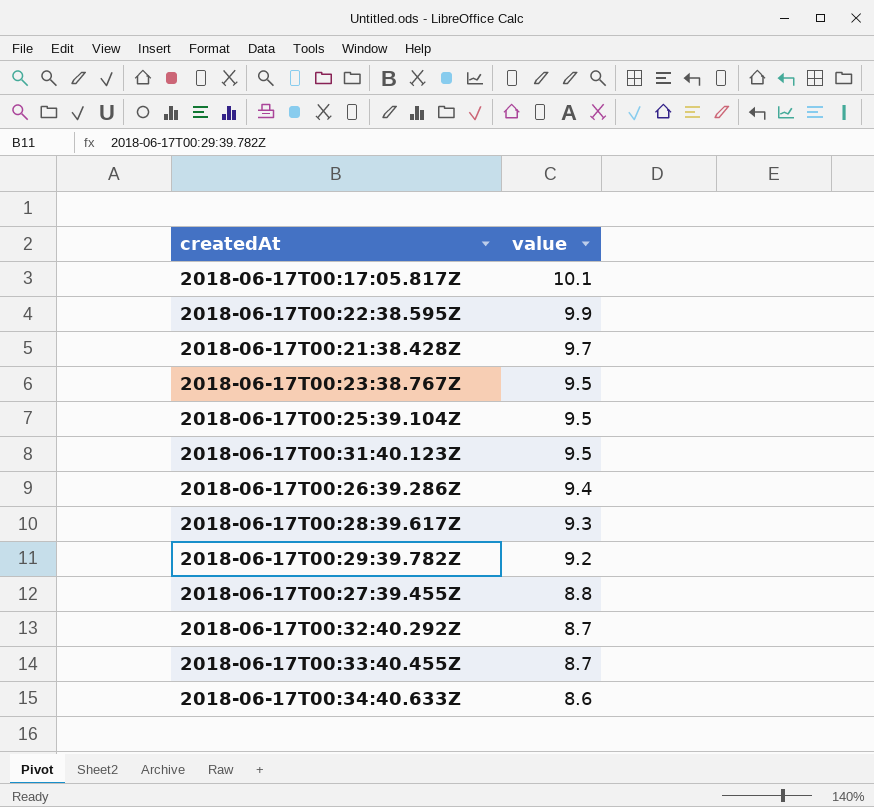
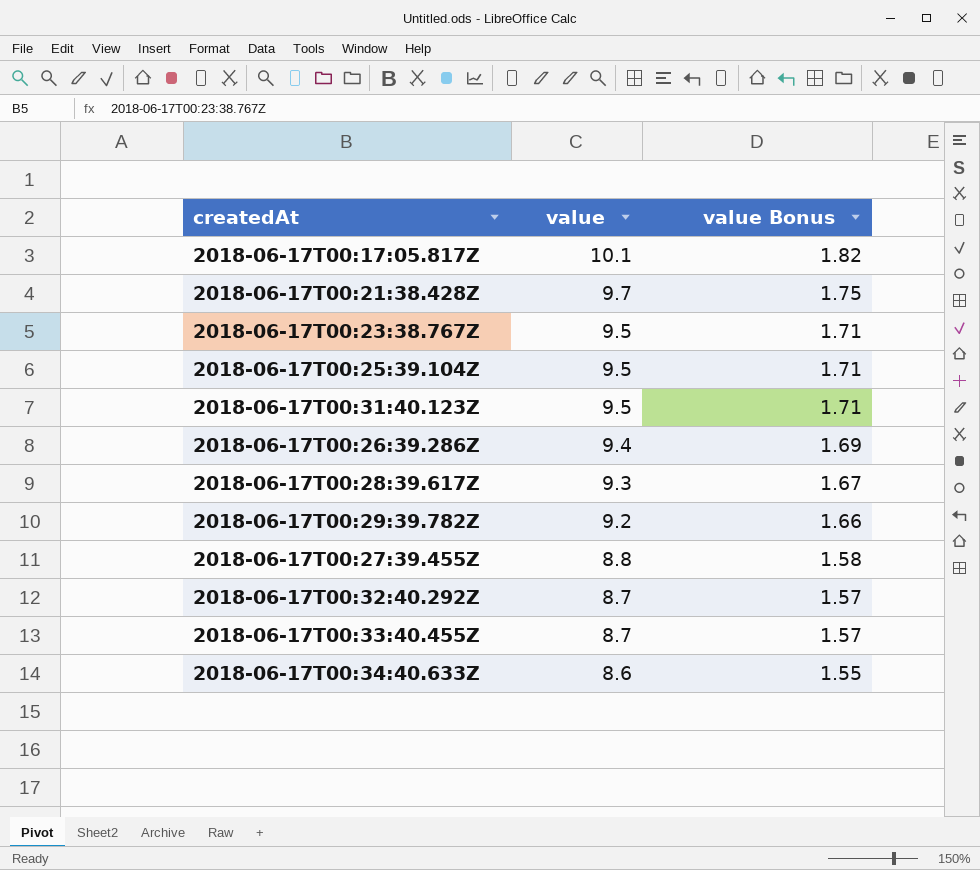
column value Bonus | formula: none -> [value] * 0.18
row 2018-06-17T00:22:38.595Z: 9.9 -> none

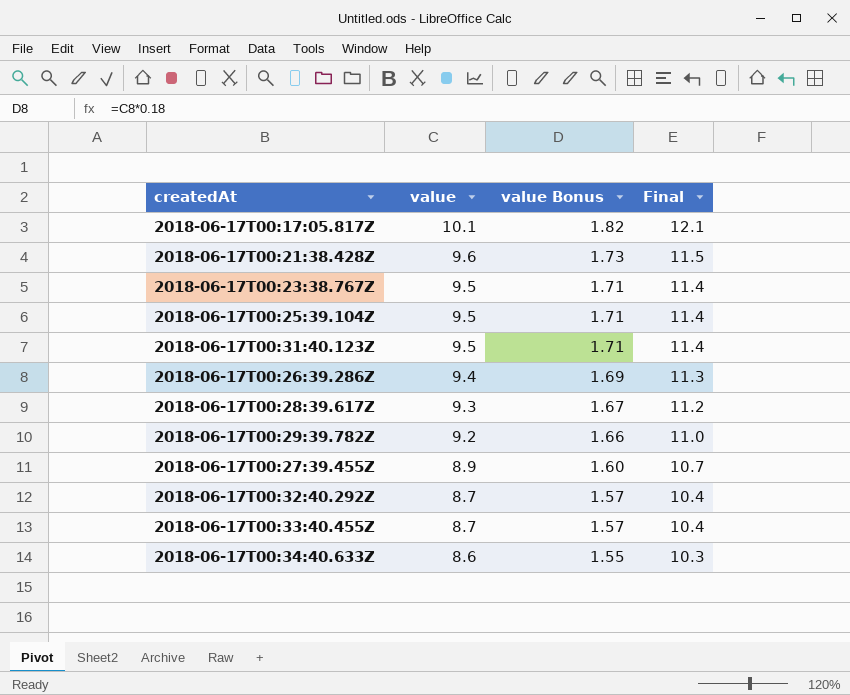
column Final | formula: none -> [value] * 1.2
2018-06-17T00:21:38.428Z | value: 9.7 -> 9.6
2018-06-17T00:21:38.428Z | value Bonus: 1.75 -> 1.73
2018-06-17T00:27:39.455Z | value: 8.8 -> 8.9
2018-06-17T00:27:39.455Z | value Bonus: 1.58 -> 1.60

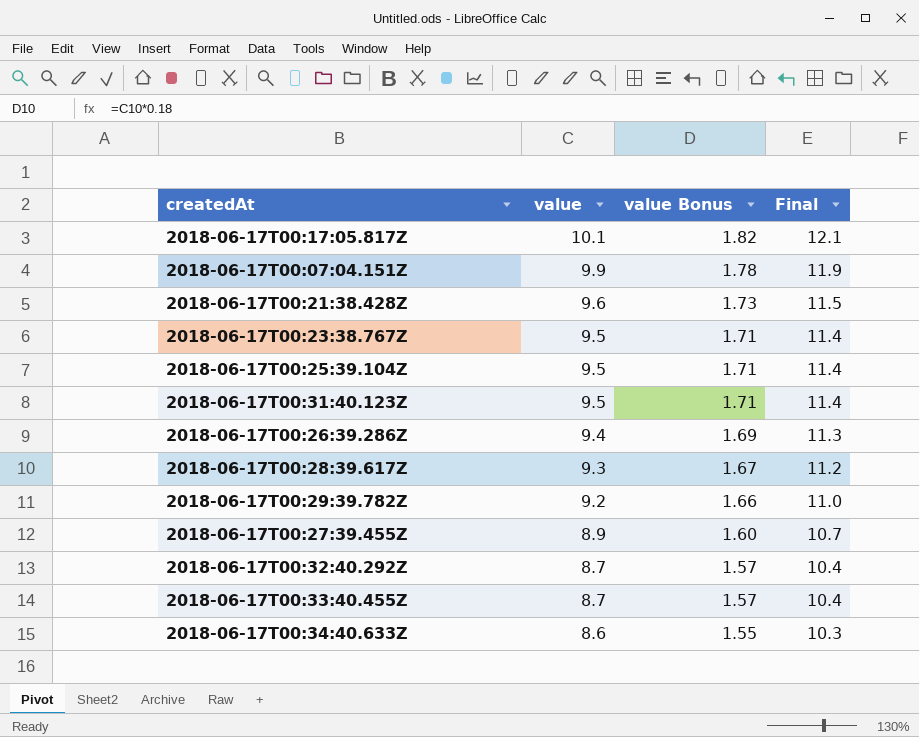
row 2018-06-17T00:07:04.151Z: none -> 9.9 | 1.78 | 11.9

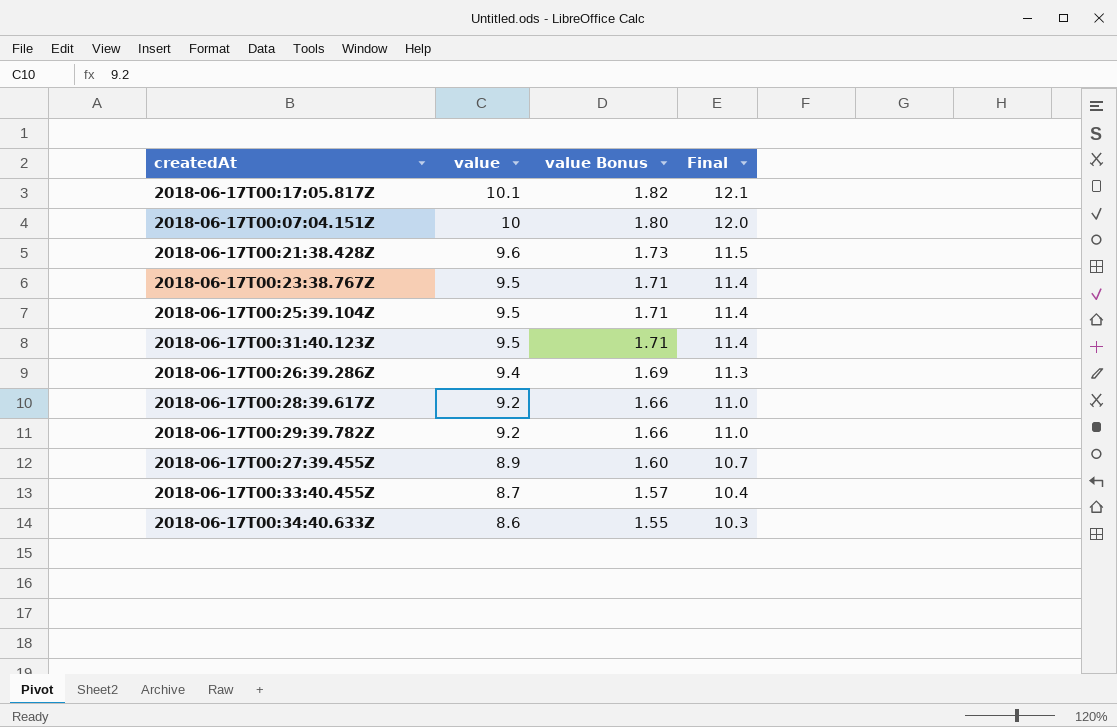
row 2018-06-17T00:32:40.292Z: 8.7 | 1.57 | 10.4 -> none
2018-06-17T00:07:04.151Z | value: 9.9 -> 10
2018-06-17T00:07:04.151Z | value Bonus: 1.78 -> 1.80
2018-06-17T00:07:04.151Z | Final: 11.9 -> 12.0
2018-06-17T00:28:39.617Z | value: 9.3 -> 9.2
2018-06-17T00:28:39.617Z | value Bonus: 1.67 -> 1.66
2018-06-17T00:28:39.617Z | Final: 11.2 -> 11.0

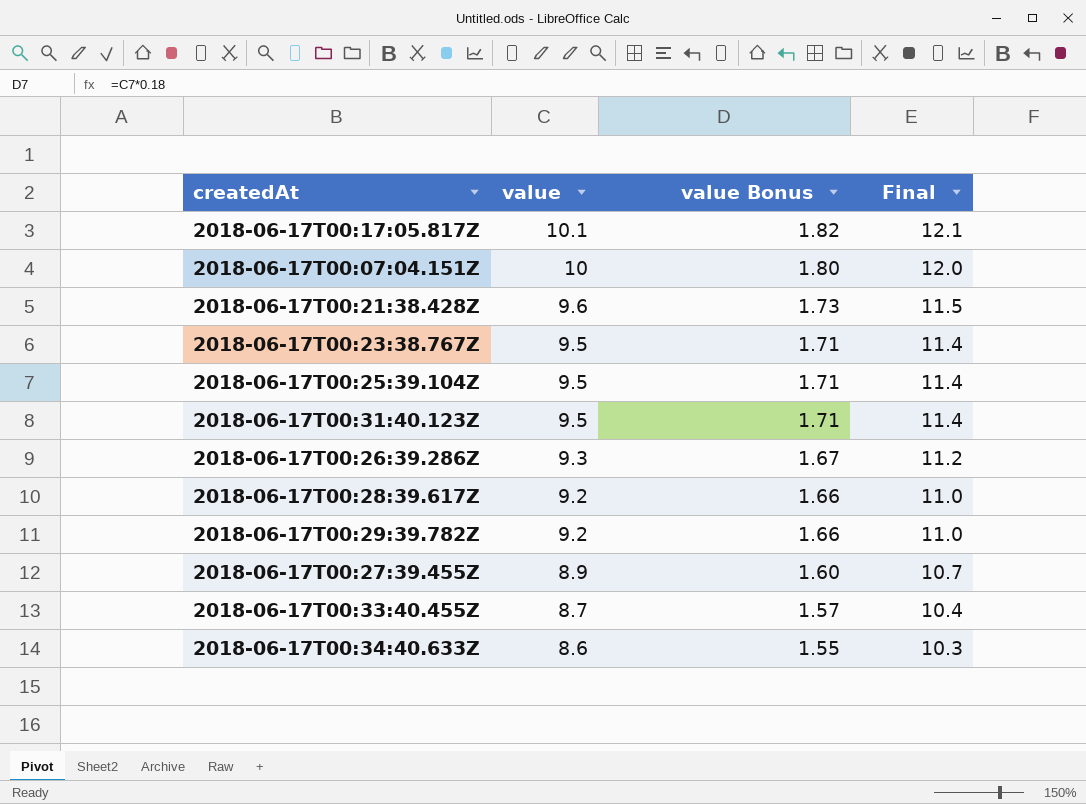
2018-06-17T00:26:39.286Z | value: 9.4 -> 9.3
2018-06-17T00:26:39.286Z | value Bonus: 1.69 -> 1.67
2018-06-17T00:26:39.286Z | Final: 11.3 -> 11.2

